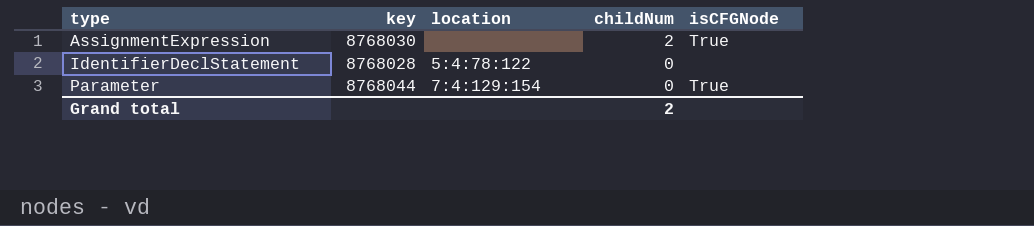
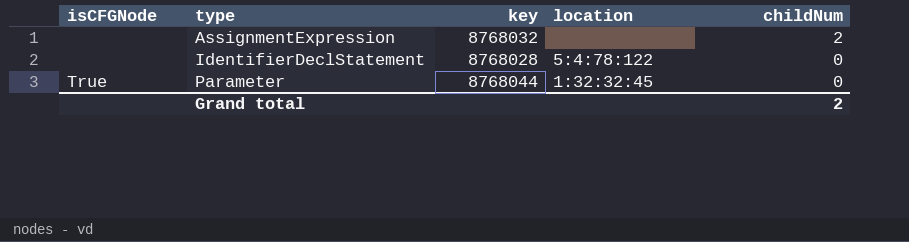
column isCFGNode | position: 5 -> 1
AssignmentExpression | isCFGNode: True -> none
AssignmentExpression | key: 8768030 -> 8768032
Parameter | location: 7:4:129:154 -> 1:32:32:45

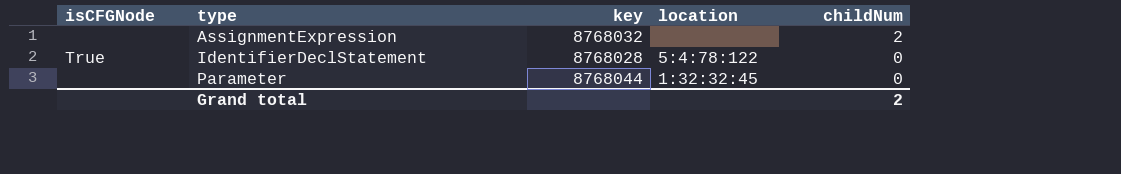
IdentifierDeclStatement | isCFGNode: none -> True
Parameter | isCFGNode: True -> none

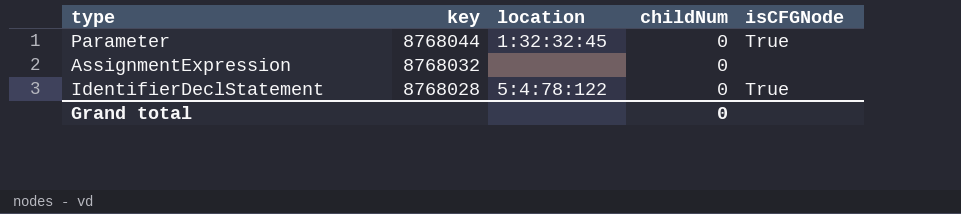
row order: type ascending -> key descending
column isCFGNode | position: 1 -> 5
Parameter | isCFGNode: none -> True
AssignmentExpression | childNum: 2 -> 0
Grand total | childNum: 2 -> 0

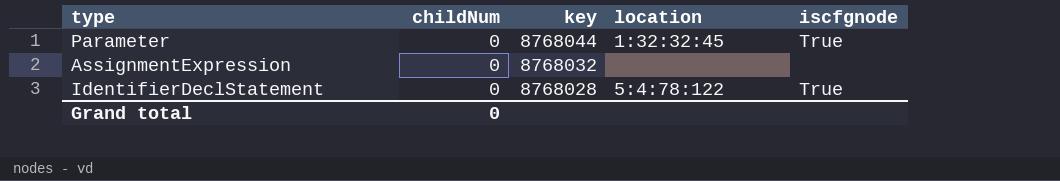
column childNum | position: 4 -> 2
column name: isCFGNode -> iscfgnode

